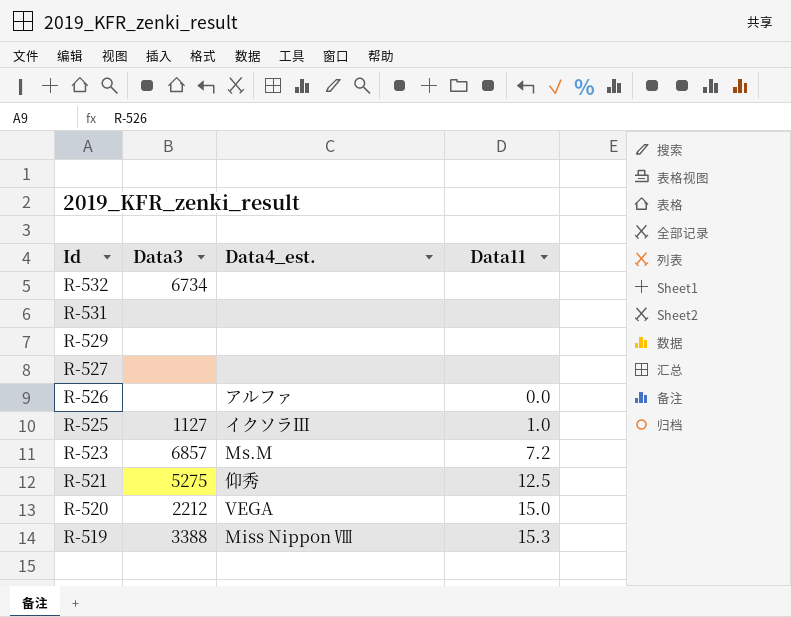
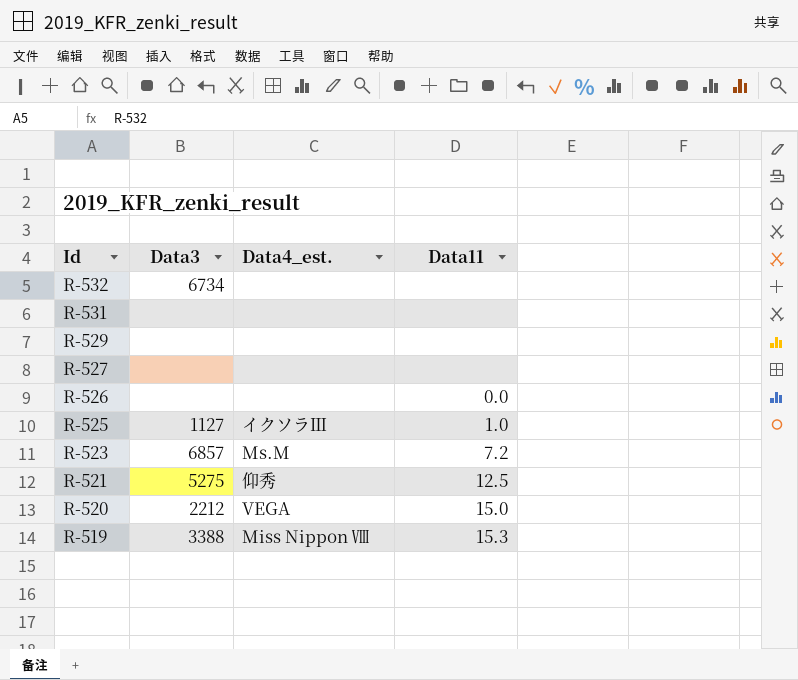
R-526 | Data4_est.: アルファ -> none

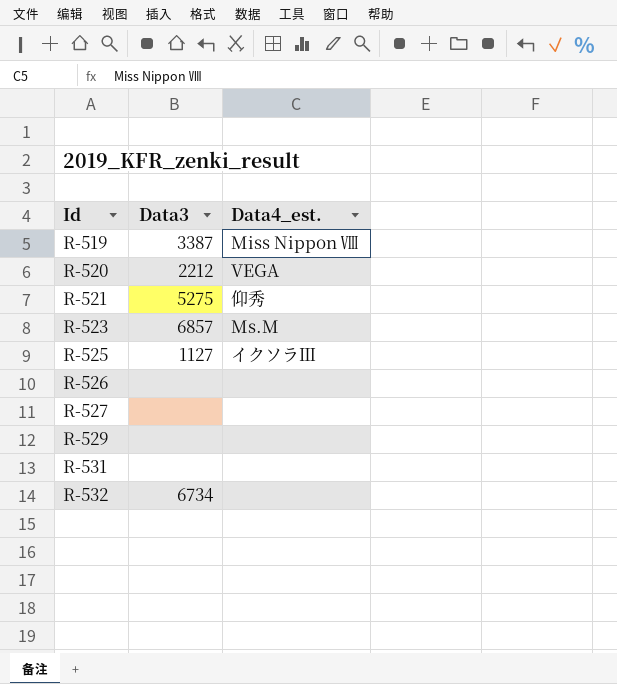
row order: Id descending -> Id ascending
column Data11 | position: 4 -> none
R-519 | Data3: 3388 -> 3387

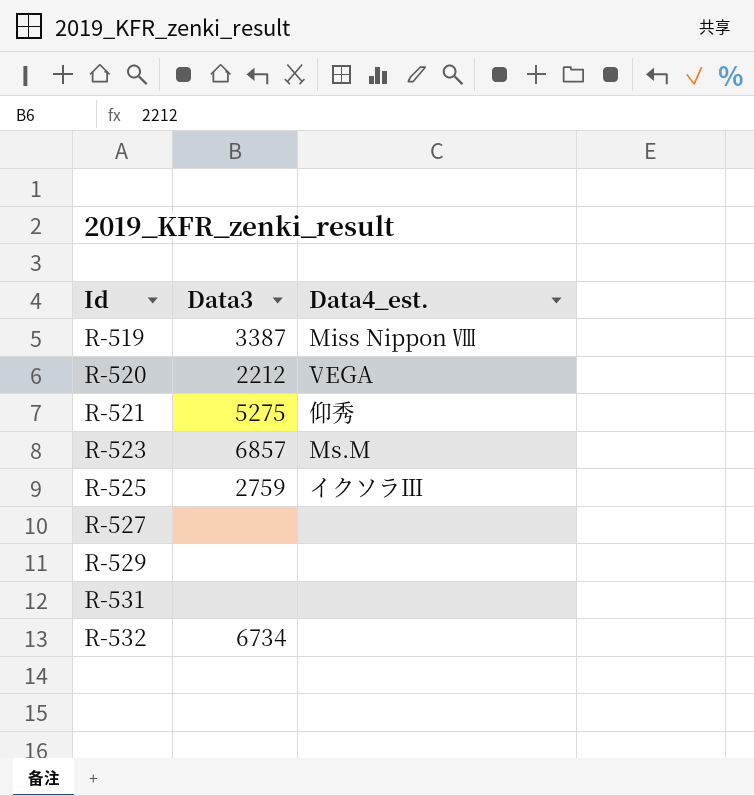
row R-526: none | none -> none
R-525 | Data3: 1127 -> 2759

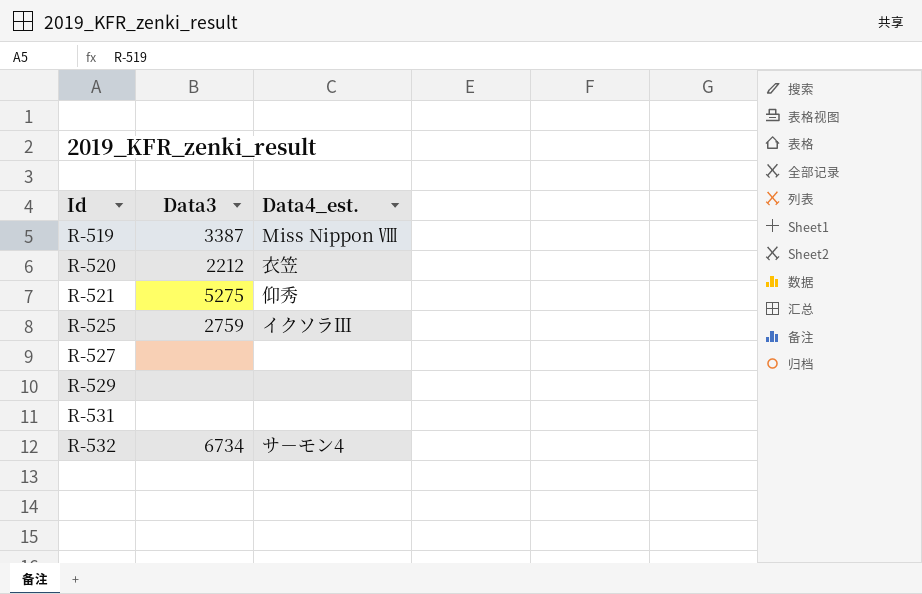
row R-523: 6857 | Ms.M -> none
R-520 | Data4_est.: VEGA -> 衣笠
R-532 | Data4_est.: none -> サ－モン4

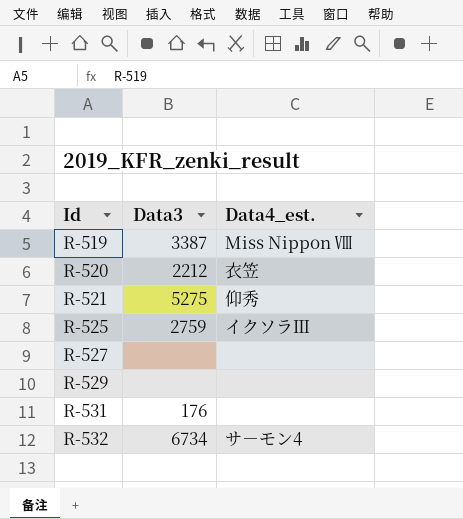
R-531 | Data3: none -> 176

